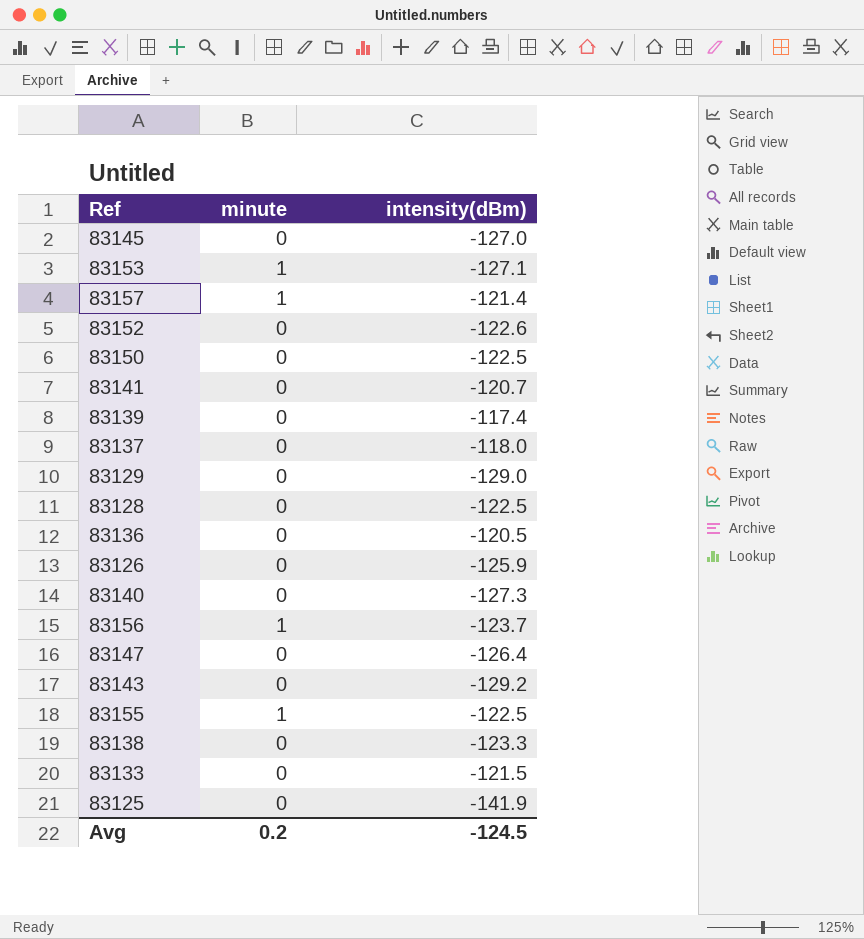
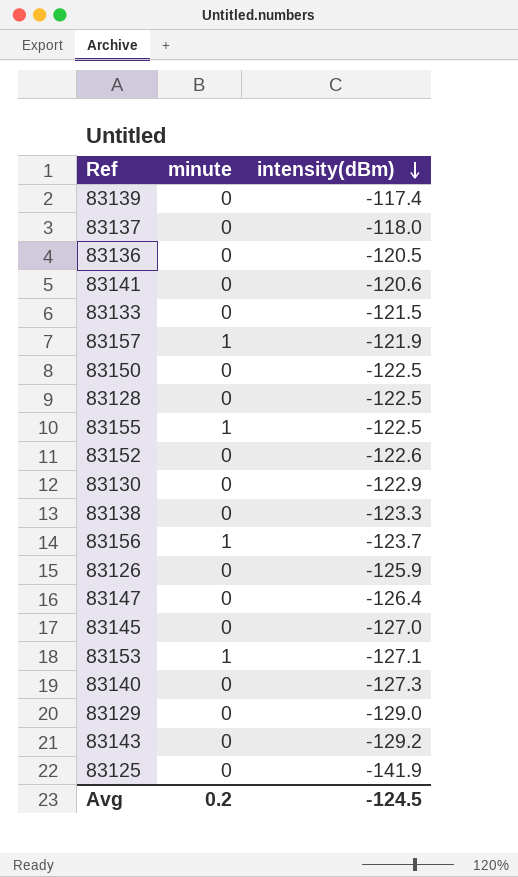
row order: none -> intensity(dBm) descending
83141 | intensity(dBm): -120.7 -> -120.6
83157 | intensity(dBm): -121.4 -> -121.9
row 83130: none -> 0 | -122.9

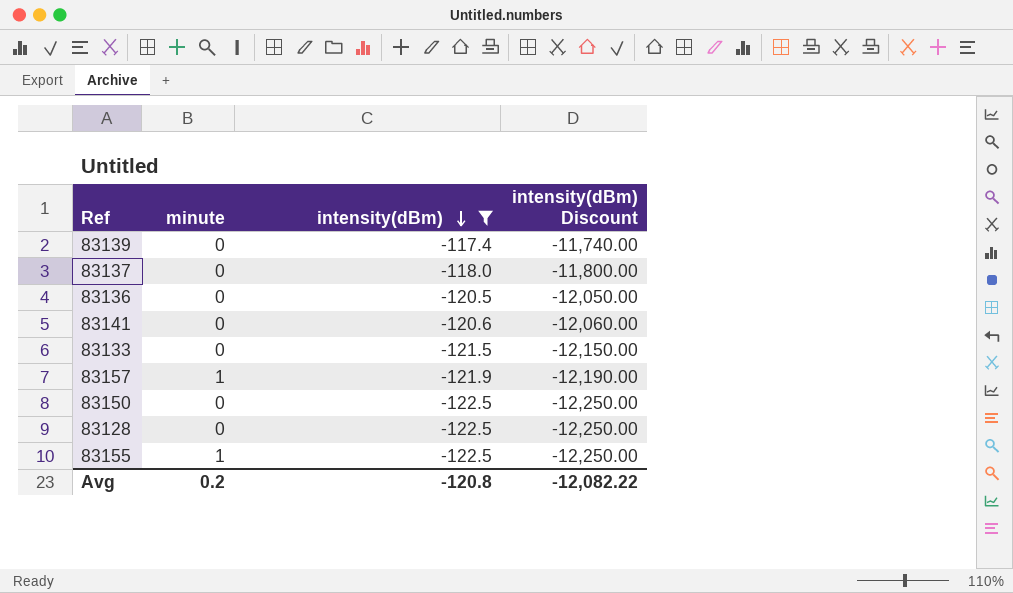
filter: none -> intensity(dBm) >= -122.5
column intensity(dBm) Discount | formula: none -> [intensity(dBm)] * 100
Avg | intensity(dBm): -124.5 -> -120.8

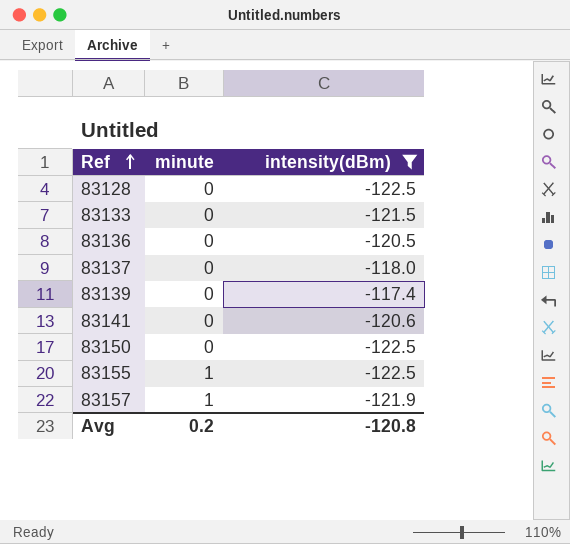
row order: intensity(dBm) descending -> Ref ascending
column intensity(dBm) Discount | formula: [intensity(dBm)] * 100 -> none

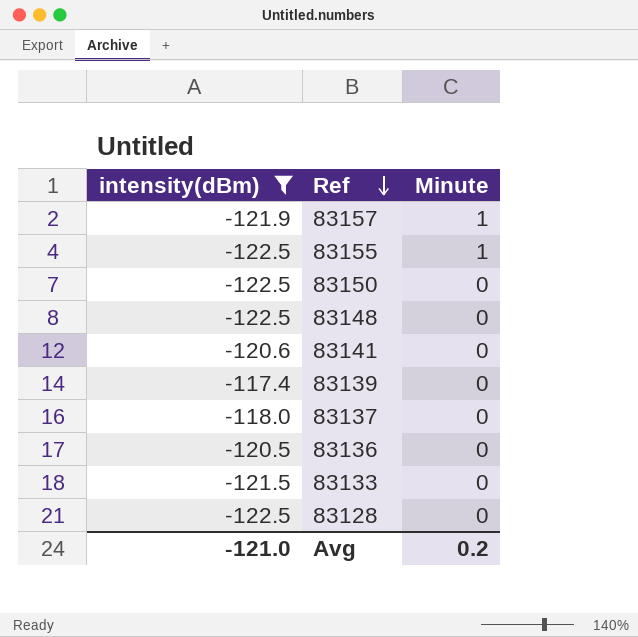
row order: Ref ascending -> Ref descending
column intensity(dBm) | position: 3 -> 1
column name: minute -> Minute
row 83148: none -> -122.5 | 0
Avg | intensity(dBm): -120.8 -> -121.0

